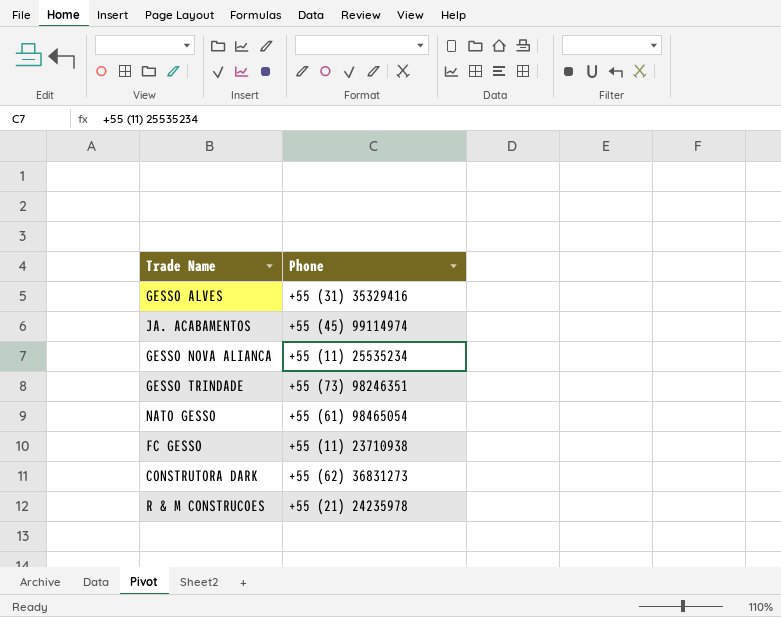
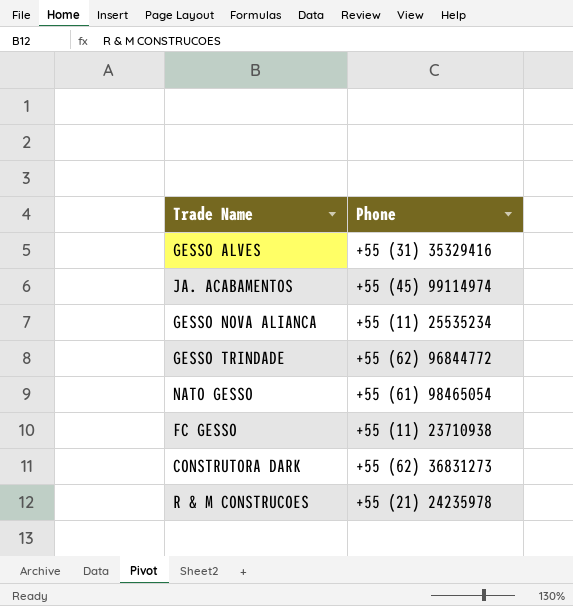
GESSO TRINDADE | Phone: +55 (73) 98246351 -> +55 (62) 96844772

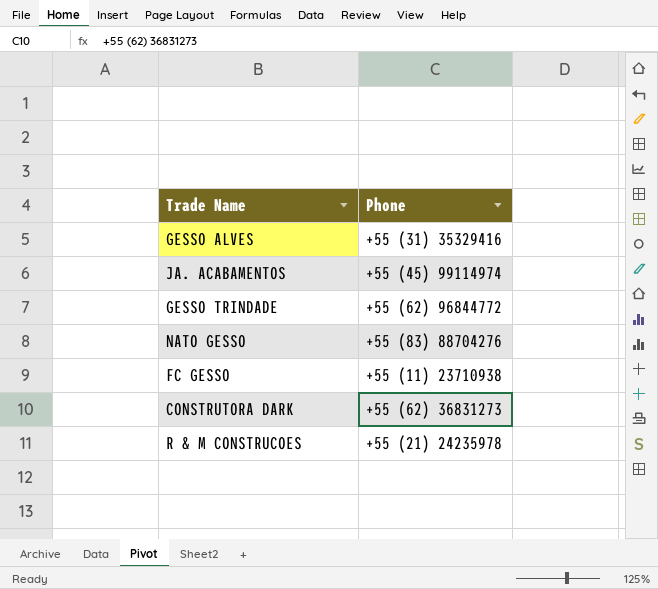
row GESSO NOVA ALIANCA: +55 (11) 25535234 -> none
NATO GESSO | Phone: +55 (61) 98465054 -> +55 (83) 88704276

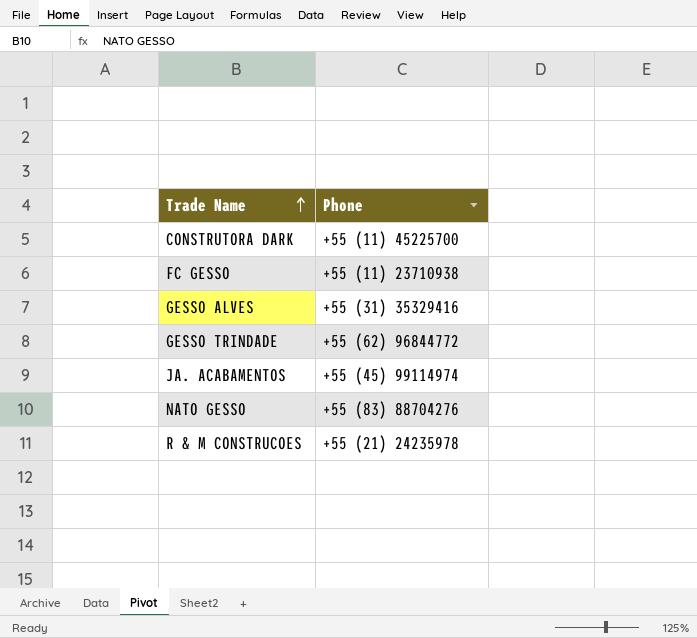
row order: none -> Trade Name ascending
CONSTRUTORA DARK | Phone: +55 (62) 36831273 -> +55 (11) 45225700

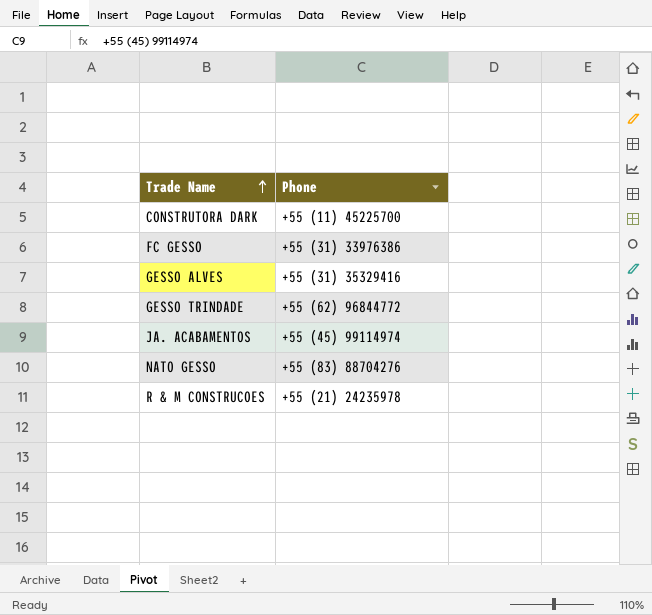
FC GESSO | Phone: +55 (11) 23710938 -> +55 (31) 33976386

